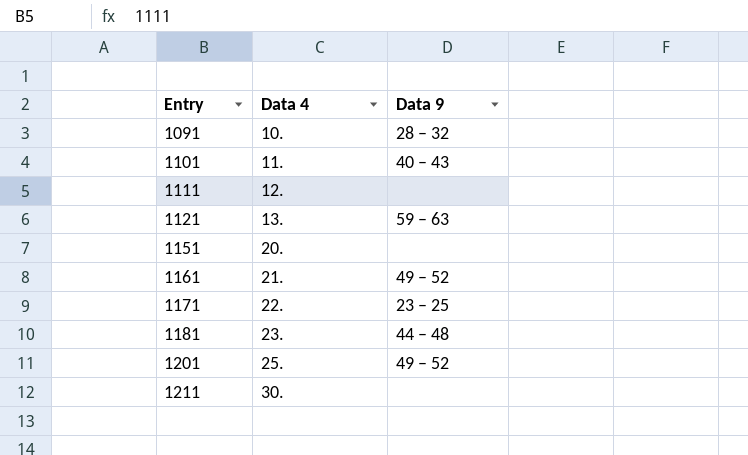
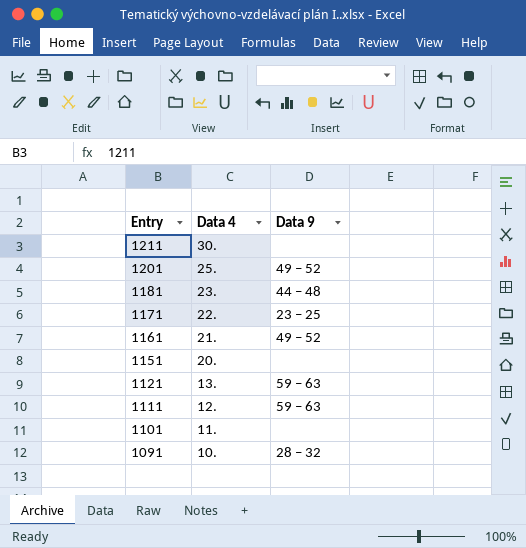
row order: Entry ascending -> Entry descending
1111 | Data 9: none -> 59 – 63
1101 | Data 9: 40 – 43 -> none

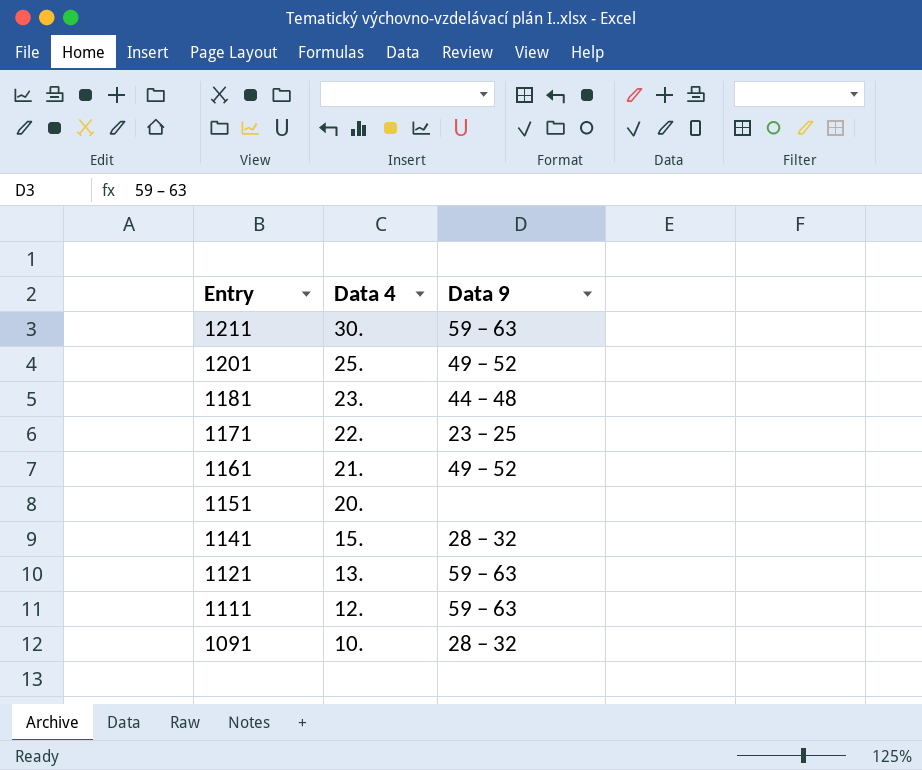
row 1101: 11. | none -> none
1211 | Data 9: none -> 59 – 63
row 1141: none -> 15. | 28 – 32

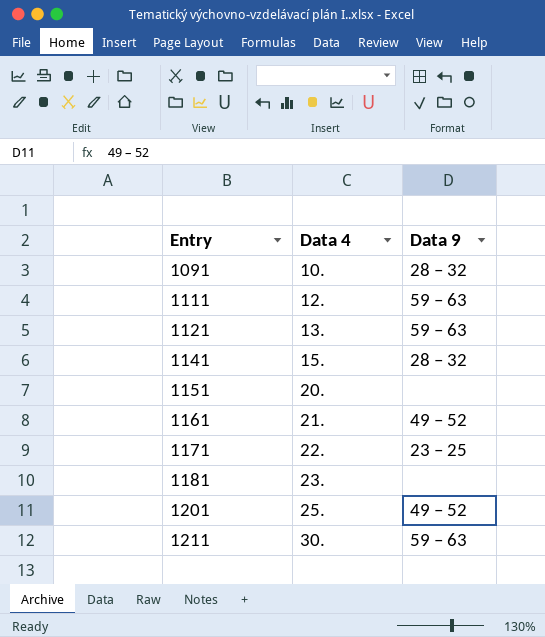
row order: Entry descending -> Entry ascending
1181 | Data 9: 44 – 48 -> none

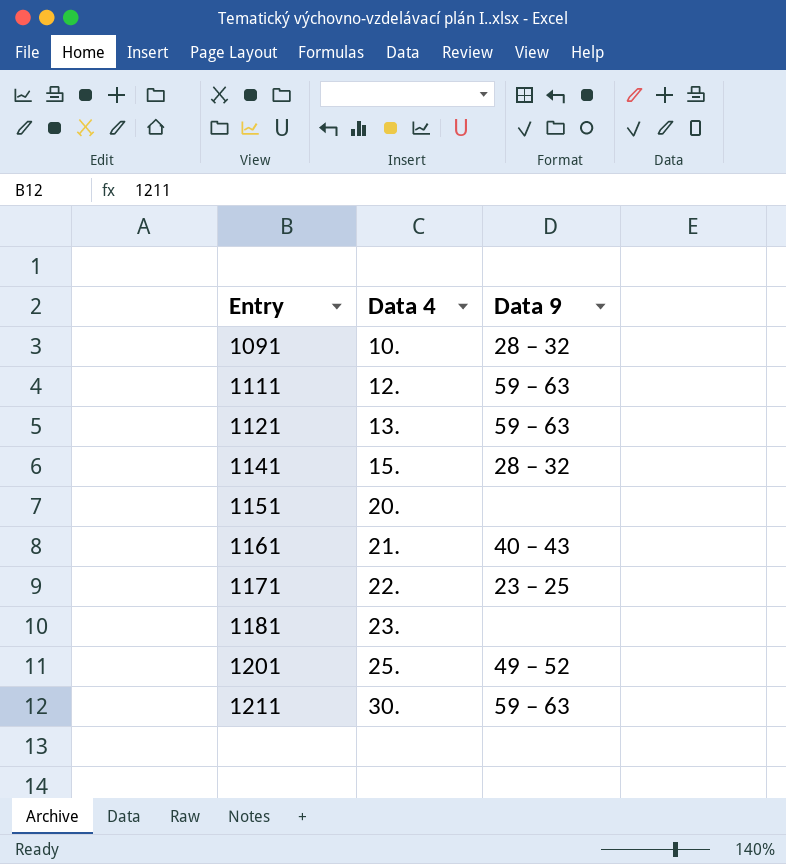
1161 | Data 9: 49 – 52 -> 40 – 43

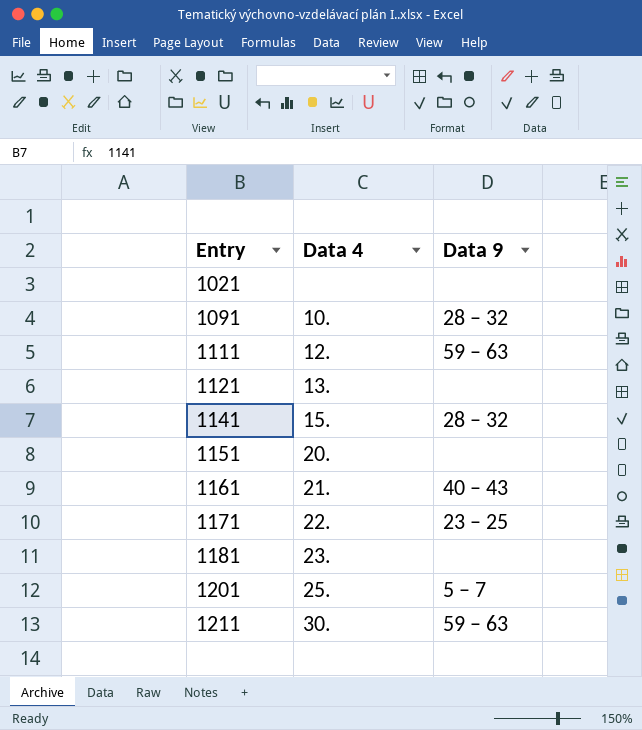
row 1021: none -> none | none
1121 | Data 9: 59 – 63 -> none
1201 | Data 9: 49 – 52 -> 5 – 7

